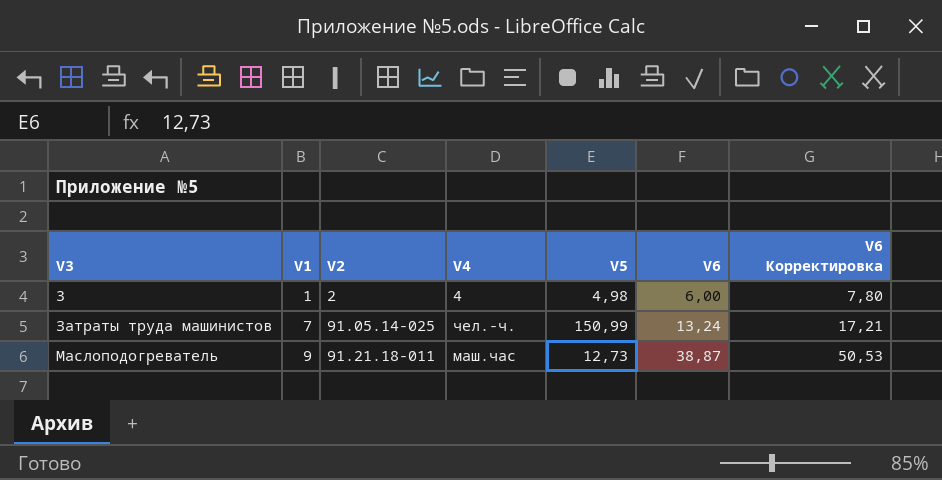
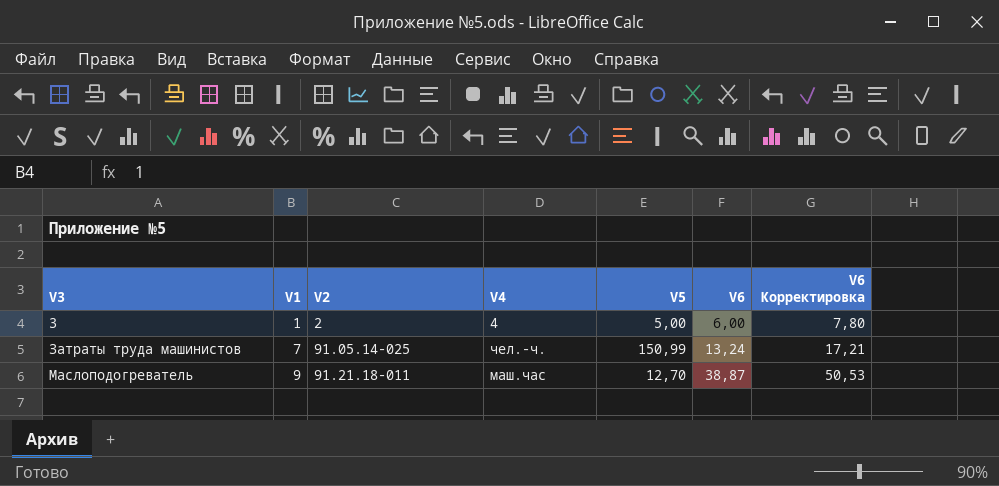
3 | V5: 4,98 -> 5,00
Маслоподогреватель | V5: 12,73 -> 12,70

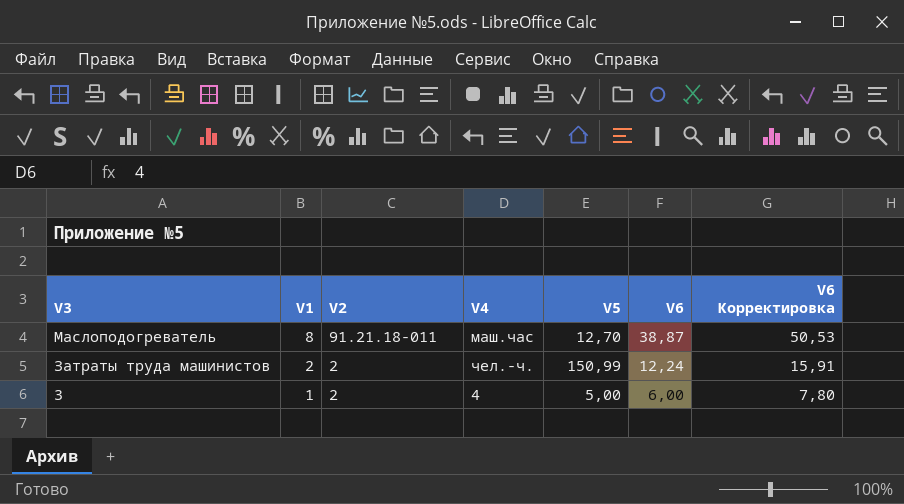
row order: V3 ascending -> V3 descending
Маслоподогреватель | V1: 9 -> 8
Затраты труда машинистов | V1: 7 -> 2
Затраты труда машинистов | V2: 91.05.14-025 -> 2
Затраты труда машинистов | V6: 13,24 -> 12,24
Затраты труда машинистов | V6 Корректировка: 17,21 -> 15,91

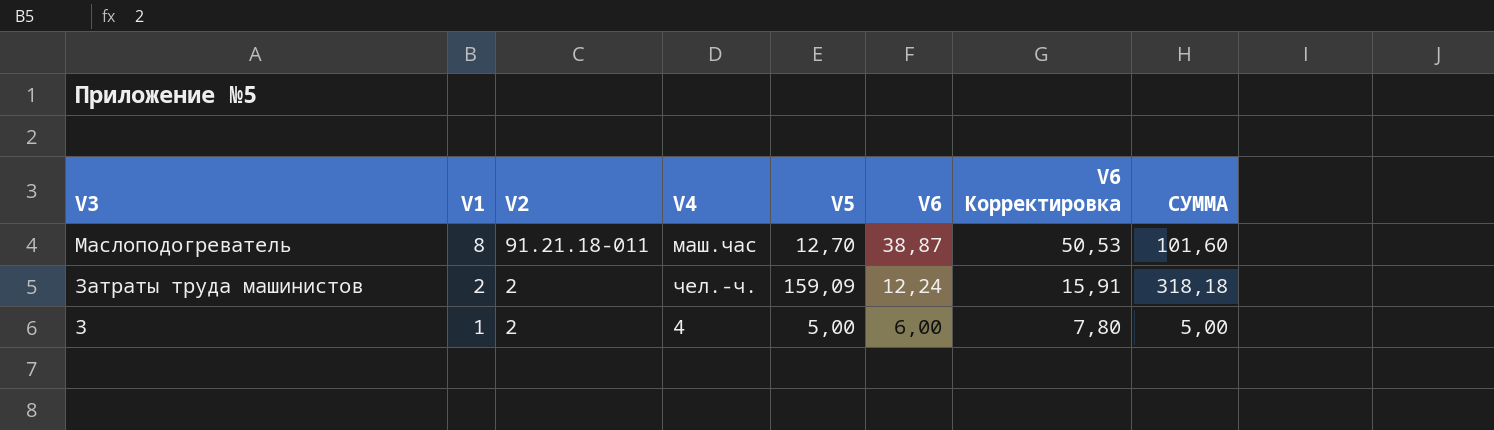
column СУММА | formula: none -> [V1] * [V5]
Затраты труда машинистов | V5: 150,99 -> 159,09

